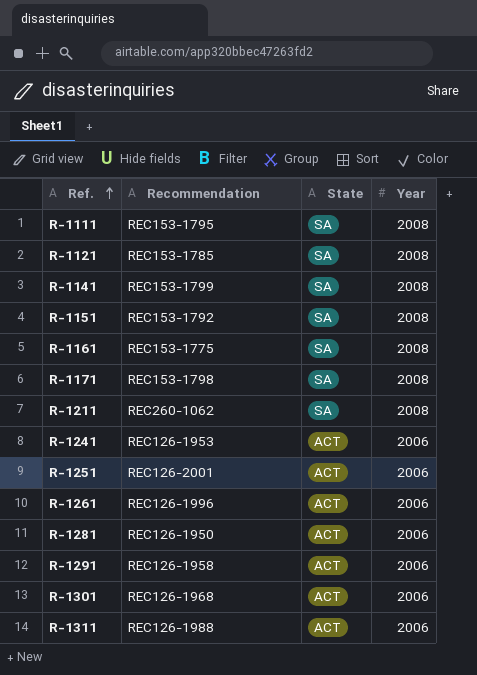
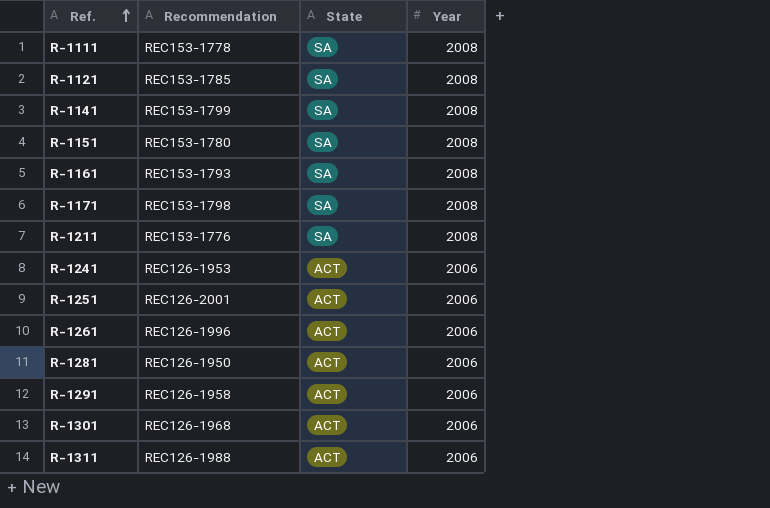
R-1111 | Recommendation: REC153-1795 -> REC153-1778
R-1151 | Recommendation: REC153-1792 -> REC153-1780
R-1161 | Recommendation: REC153-1775 -> REC153-1793
R-1211 | Recommendation: REC260-1062 -> REC153-1776

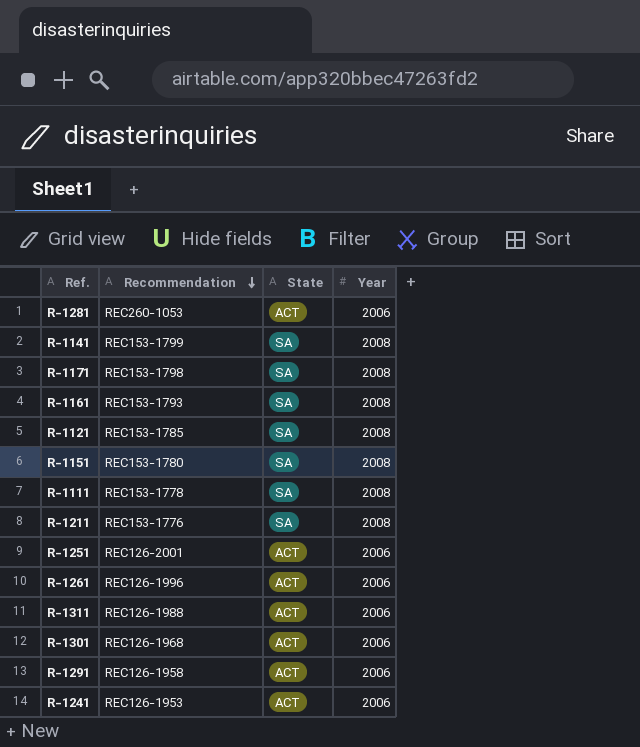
row order: Ref. ascending -> Recommendation descending
R-1281 | Recommendation: REC126-1950 -> REC260-1053

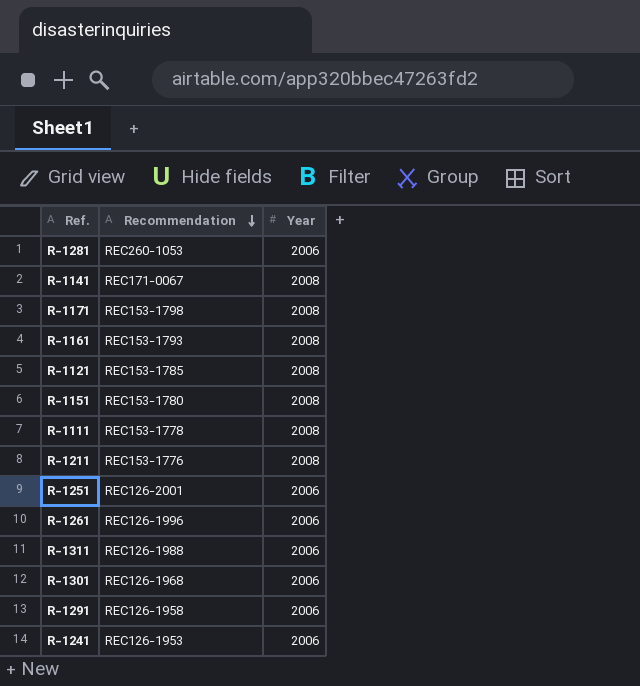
column State | position: 3 -> none
R-1141 | Recommendation: REC153-1799 -> REC171-0067

